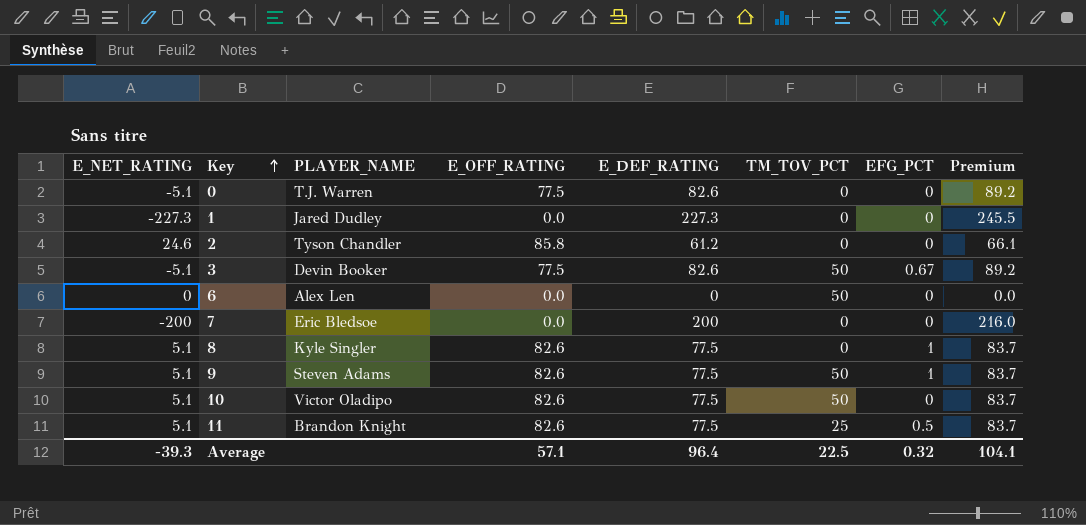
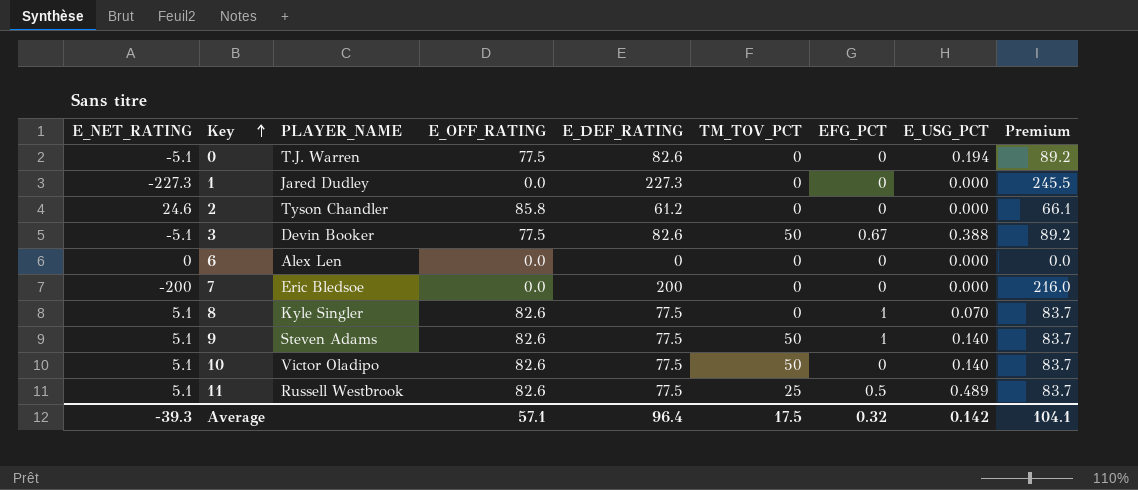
column E_USG_PCT | position: none -> 8
6 | TM_TOV_PCT: 50 -> 0
11 | PLAYER_NAME: Brandon Knight -> Russell Westbrook
Average | TM_TOV_PCT: 22.5 -> 17.5

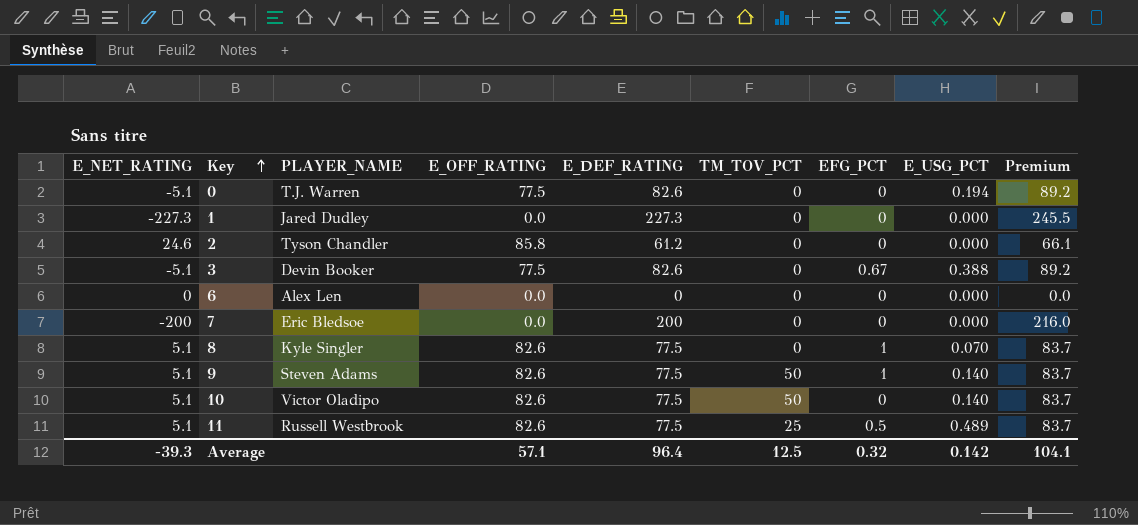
3 | TM_TOV_PCT: 50 -> 0
Average | TM_TOV_PCT: 17.5 -> 12.5

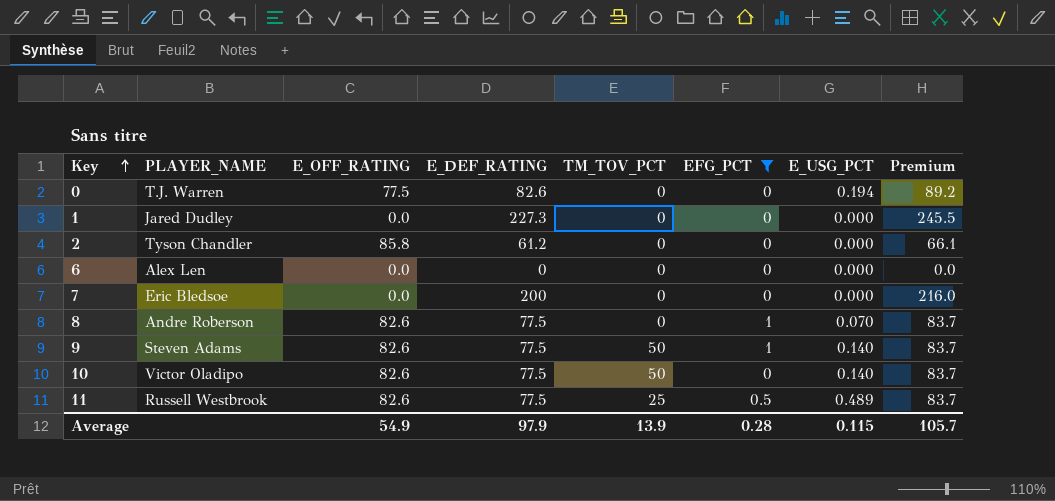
filter: none -> EFG_PCT != 0.67
column E_NET_RATING | formula: [E_OFF_RATING] - [E_DEF_RATING] -> none
8 | PLAYER_NAME: Kyle Singler -> Andre Roberson
Average | E_OFF_RATING: 57.1 -> 54.9
Average | E_DEF_RATING: 96.4 -> 97.9
Average | TM_TOV_PCT: 12.5 -> 13.9
Average | EFG_PCT: 0.32 -> 0.28
Average | E_USG_PCT: 0.142 -> 0.115
Average | Premium: 104.1 -> 105.7

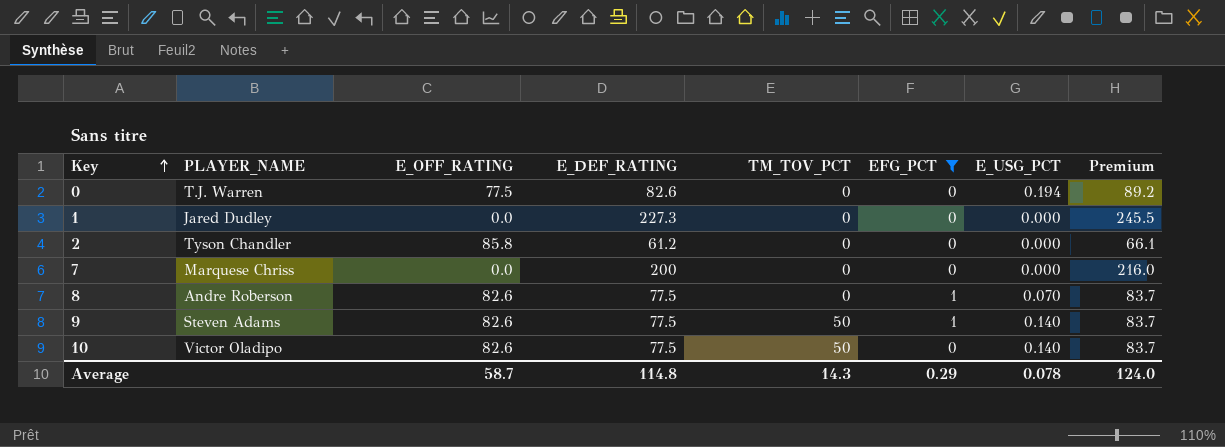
row 6: Alex Len | 0.0 | 0 | 0 | 0 | 0.000 | 0.0 -> none
row 11: Russell Westbrook | 82.6 | 77.5 | 25 | 0.5 | 0.489 | 83.7 -> none
7 | PLAYER_NAME: Eric Bledsoe -> Marquese Chriss
Average | E_OFF_RATING: 54.9 -> 58.7
Average | E_DEF_RATING: 97.9 -> 114.8
Average | TM_TOV_PCT: 13.9 -> 14.3
Average | EFG_PCT: 0.28 -> 0.29
Average | E_USG_PCT: 0.115 -> 0.078
Average | Premium: 105.7 -> 124.0

